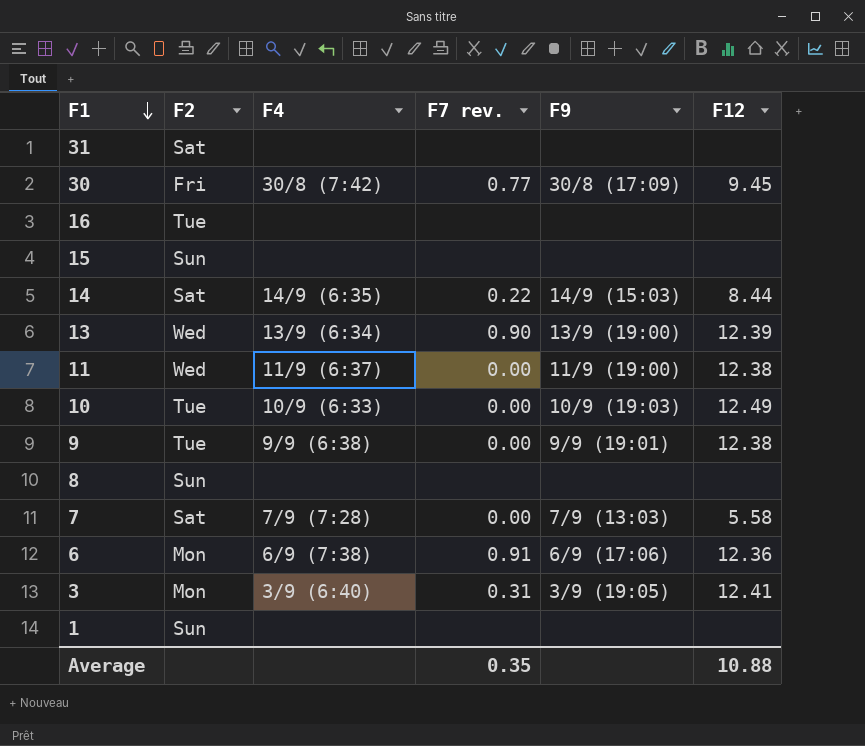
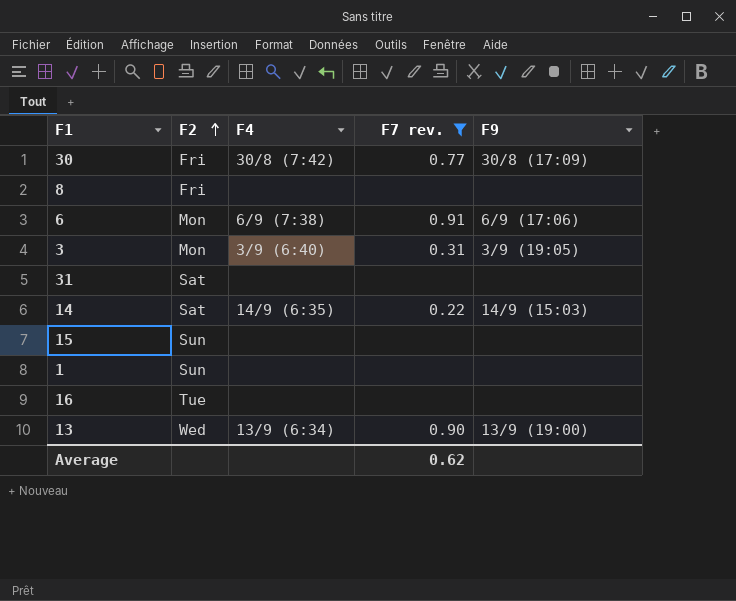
filter: none -> F7 rev. != 0.00
row order: F1 descending -> F2 ascending
column F12 | position: 6 -> none
8 | F2: Sun -> Fri
Average | F7 rev.: 0.35 -> 0.62

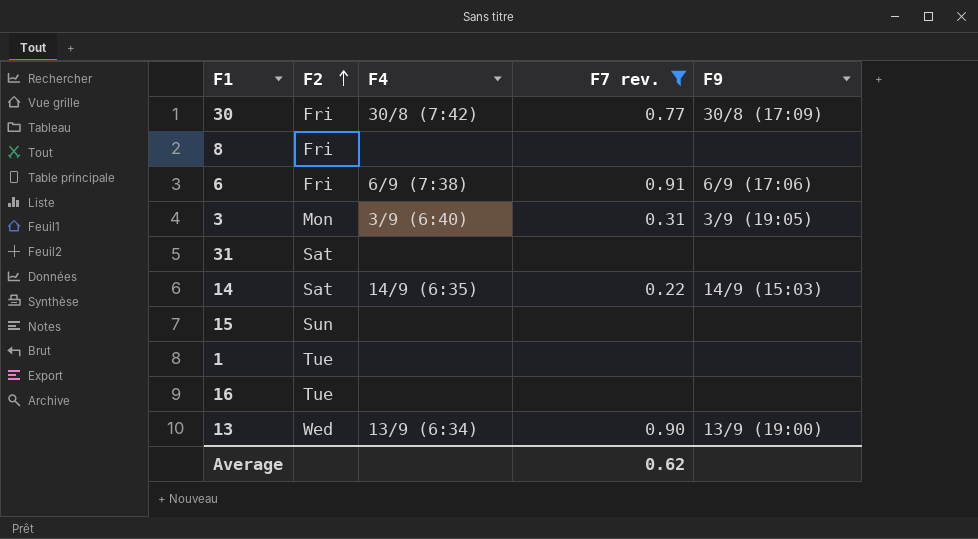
6 | F2: Mon -> Fri
1 | F2: Sun -> Tue

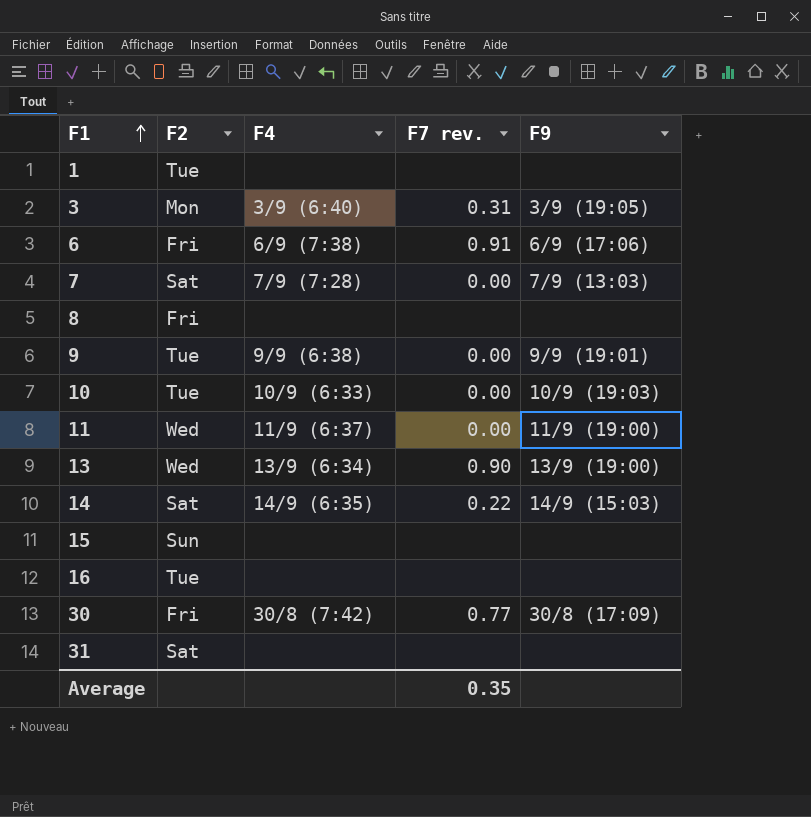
filter: F7 rev. != 0.00 -> none
row order: F2 ascending -> F1 ascending
Average | F7 rev.: 0.62 -> 0.35

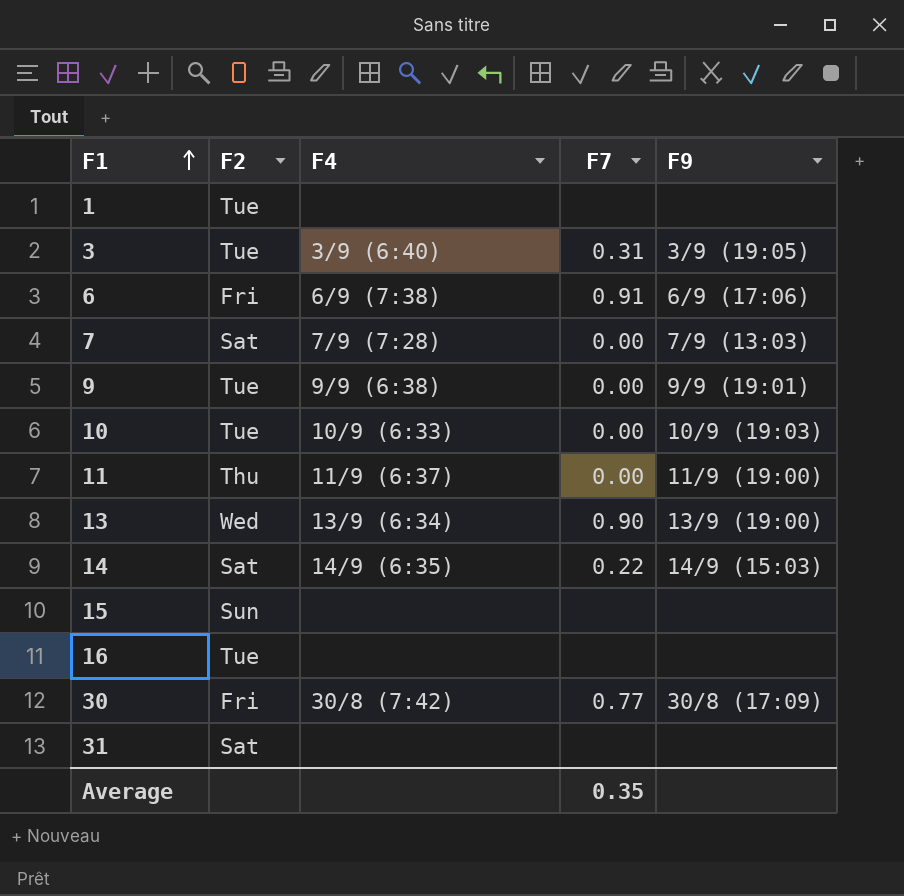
column name: F7 rev. -> F7
row 8: Fri | none | none | none -> none
3 | F2: Mon -> Tue
11 | F2: Wed -> Thu

